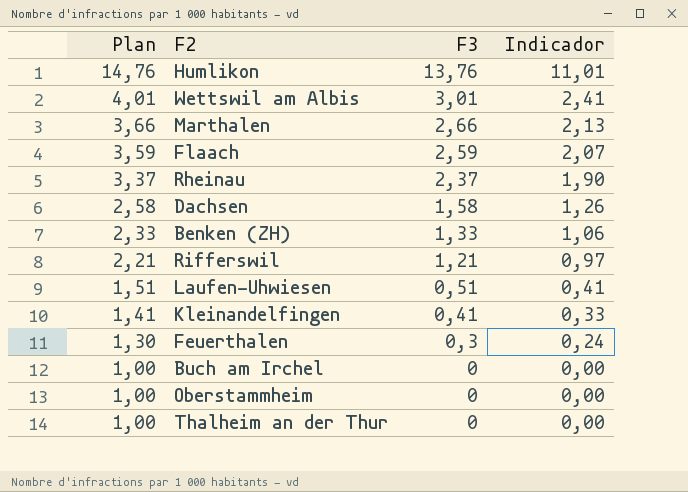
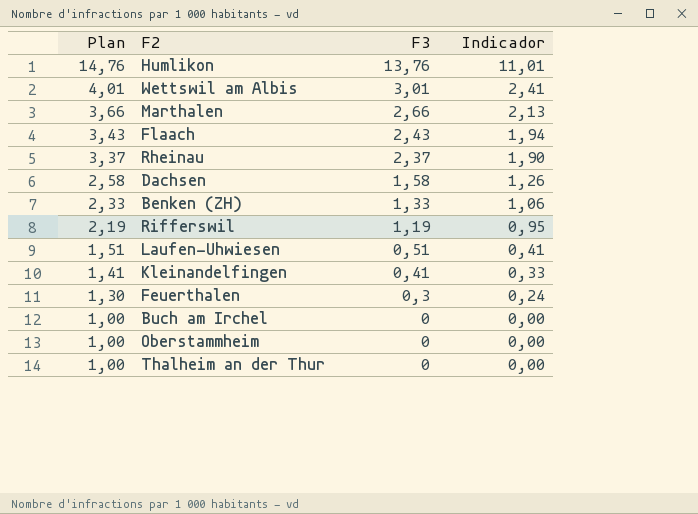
Flaach | Plan: 3,59 -> 3,43
Flaach | F3: 2,59 -> 2,43
Flaach | Indicador: 2,07 -> 1,94
Rifferswil | Plan: 2,21 -> 2,19
Rifferswil | F3: 1,21 -> 1,19
Rifferswil | Indicador: 0,97 -> 0,95

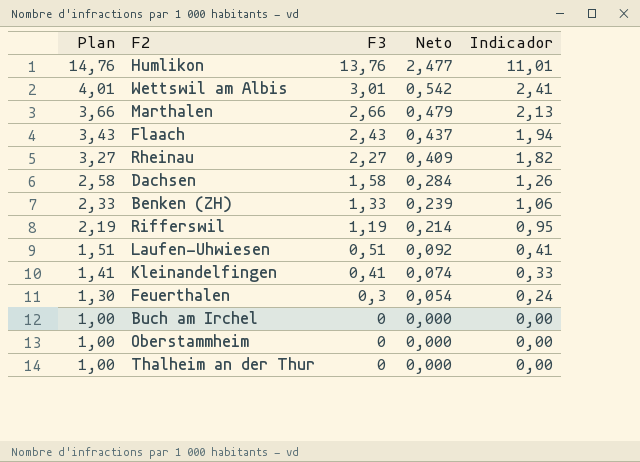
column Neto | formula: none -> [F3] * 0,18
Rheinau | Plan: 3,37 -> 3,27
Rheinau | F3: 2,37 -> 2,27
Rheinau | Indicador: 1,90 -> 1,82

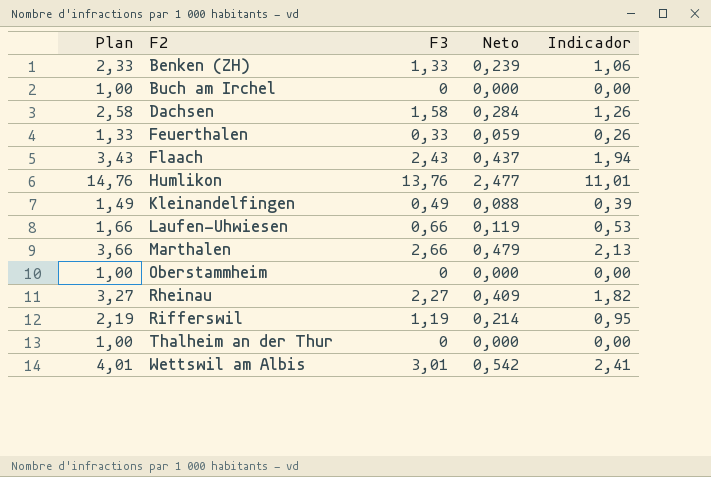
row order: Plan descending -> F2 ascending
Feuerthalen | Plan: 1,30 -> 1,33
Feuerthalen | F3: 0,3 -> 0,33
Feuerthalen | Neto: 0,054 -> 0,059
Feuerthalen | Indicador: 0,24 -> 0,26
Kleinandelfingen | Plan: 1,41 -> 1,49
Kleinandelfingen | F3: 0,41 -> 0,49
Kleinandelfingen | Neto: 0,074 -> 0,088
Kleinandelfingen | Indicador: 0,33 -> 0,39
Laufen-Uhwiesen | Plan: 1,51 -> 1,66
Laufen-Uhwiesen | F3: 0,51 -> 0,66
Laufen-Uhwiesen | Neto: 0,092 -> 0,119
Laufen-Uhwiesen | Indicador: 0,41 -> 0,53

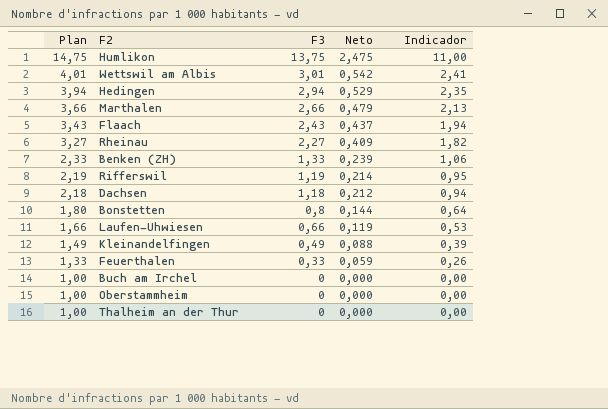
row order: F2 ascending -> Plan descending
Humlikon | Plan: 14,76 -> 14,75
Humlikon | F3: 13,76 -> 13,75
Humlikon | Neto: 2,477 -> 2,475
Humlikon | Indicador: 11,01 -> 11,00
row Hedingen: none -> 3,94 | 2,94 | 0,529 | 2,35
Dachsen | Plan: 2,58 -> 2,18
Dachsen | F3: 1,58 -> 1,18
Dachsen | Neto: 0,284 -> 0,212
Dachsen | Indicador: 1,26 -> 0,94
row Bonstetten: none -> 1,80 | 0,8 | 0,144 | 0,64

